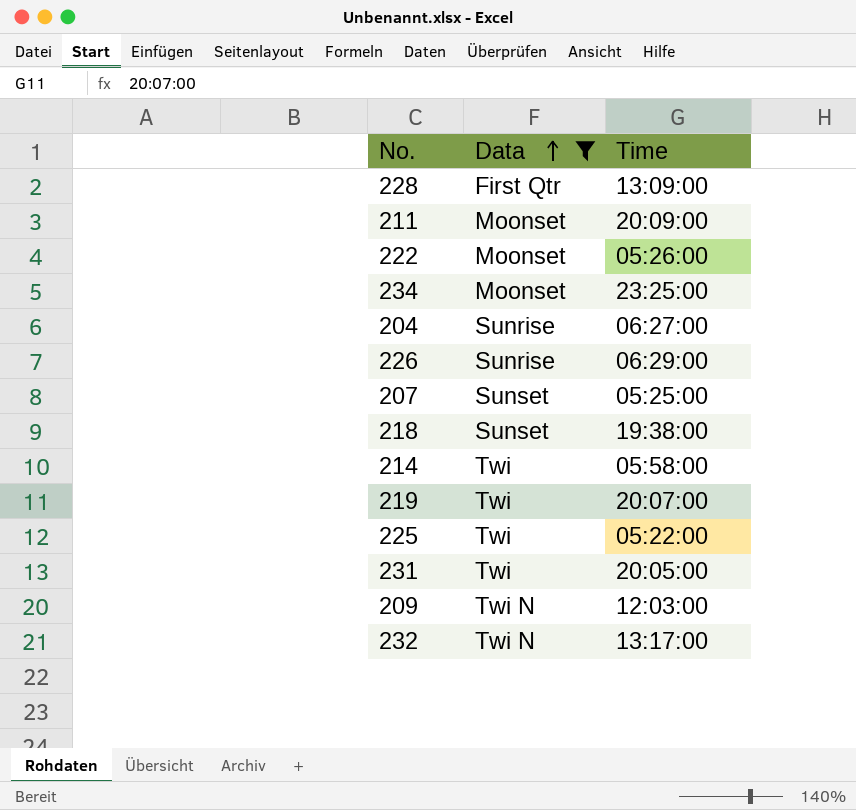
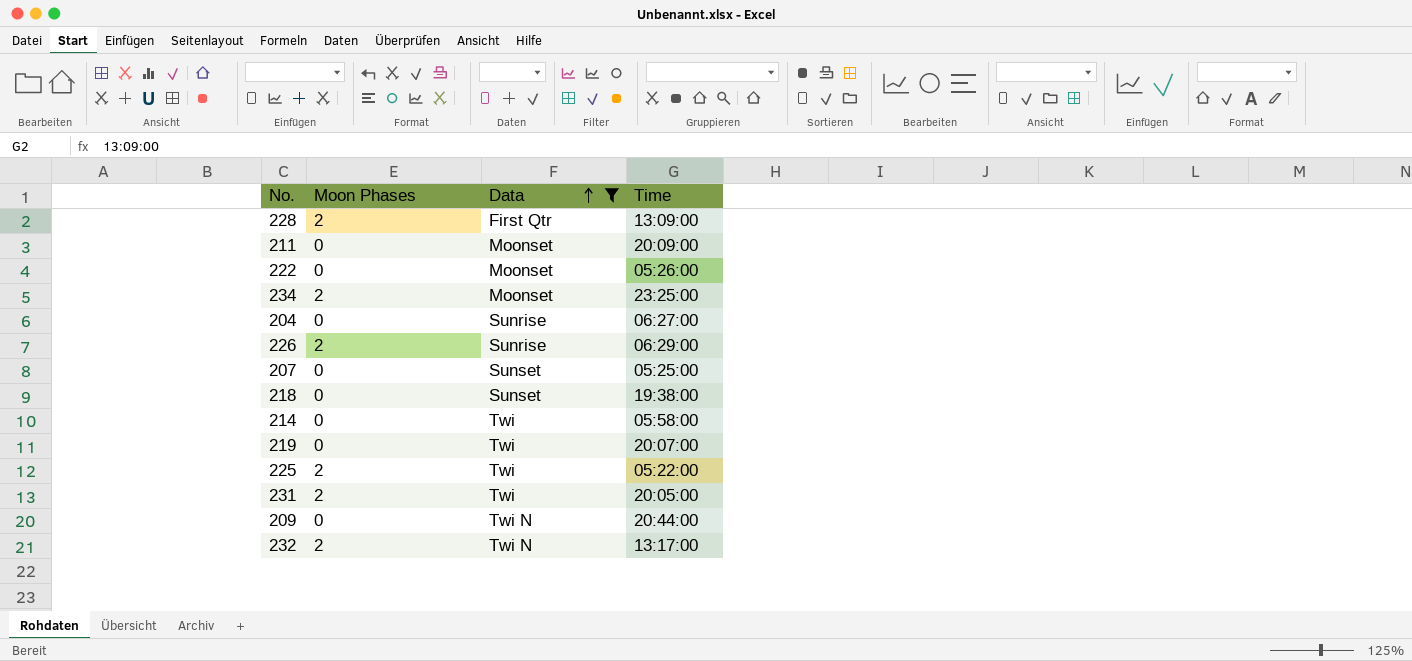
column Moon Phases | position: none -> 2
209 | Time: 12:03:00 -> 20:44:00

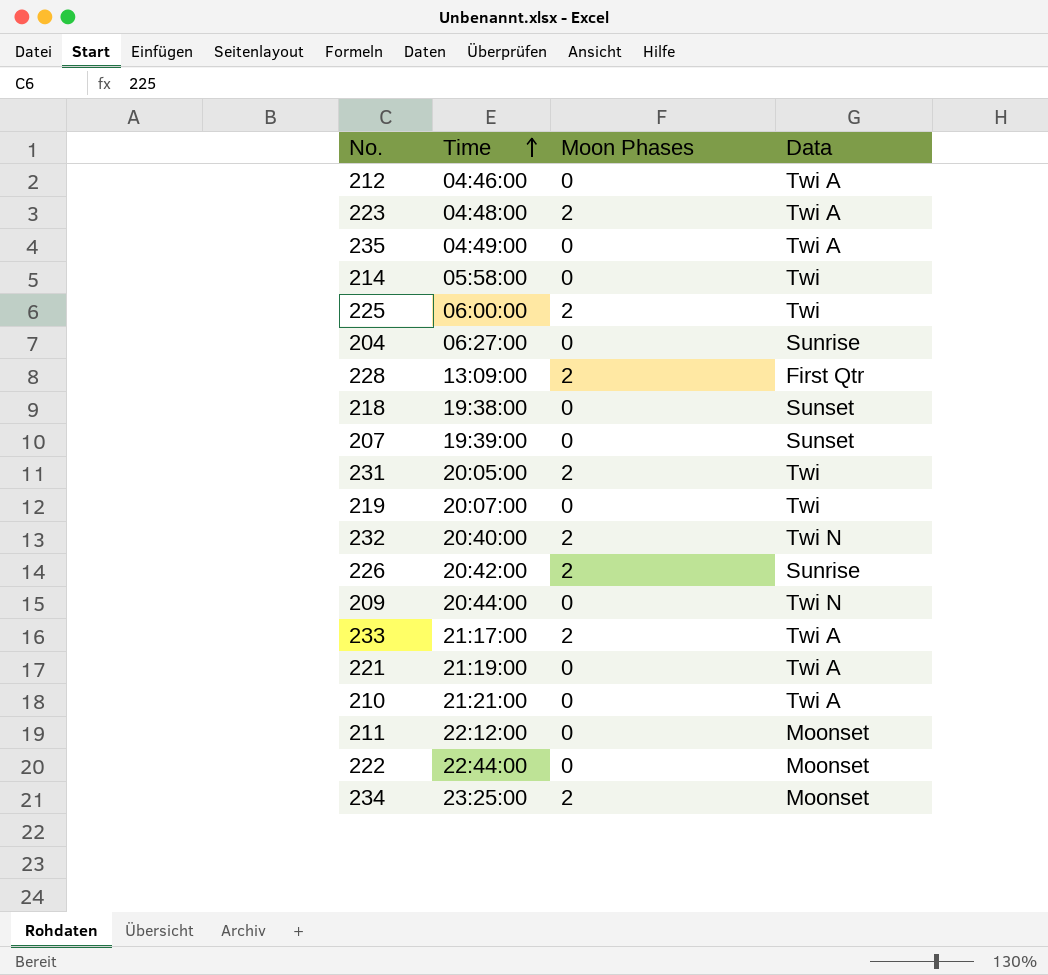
filter: Data != Twi A -> none
row order: Data ascending -> Time ascending
column Time | position: 4 -> 2
225 | Time: 05:22:00 -> 06:00:00
207 | Time: 05:25:00 -> 19:39:00
232 | Time: 13:17:00 -> 20:40:00
226 | Time: 06:29:00 -> 20:42:00
211 | Time: 20:09:00 -> 22:12:00
222 | Time: 05:26:00 -> 22:44:00

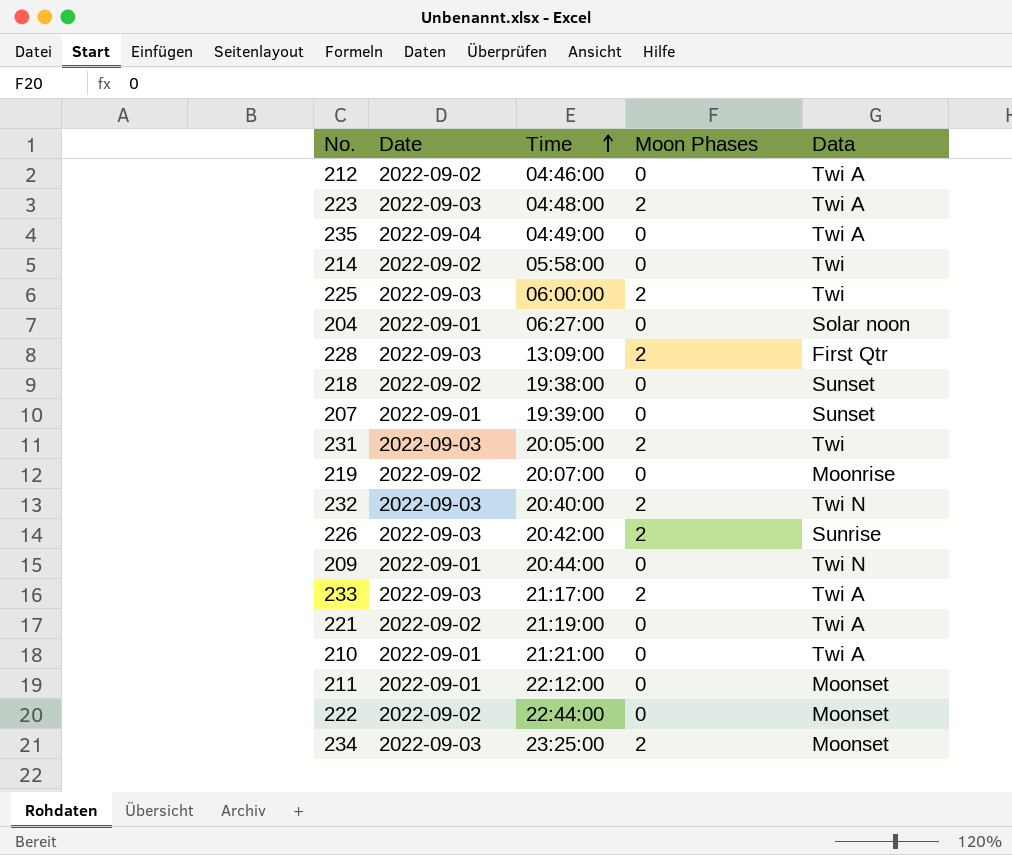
column Date | position: none -> 2
204 | Data: Sunrise -> Solar noon
219 | Data: Twi -> Moonrise

